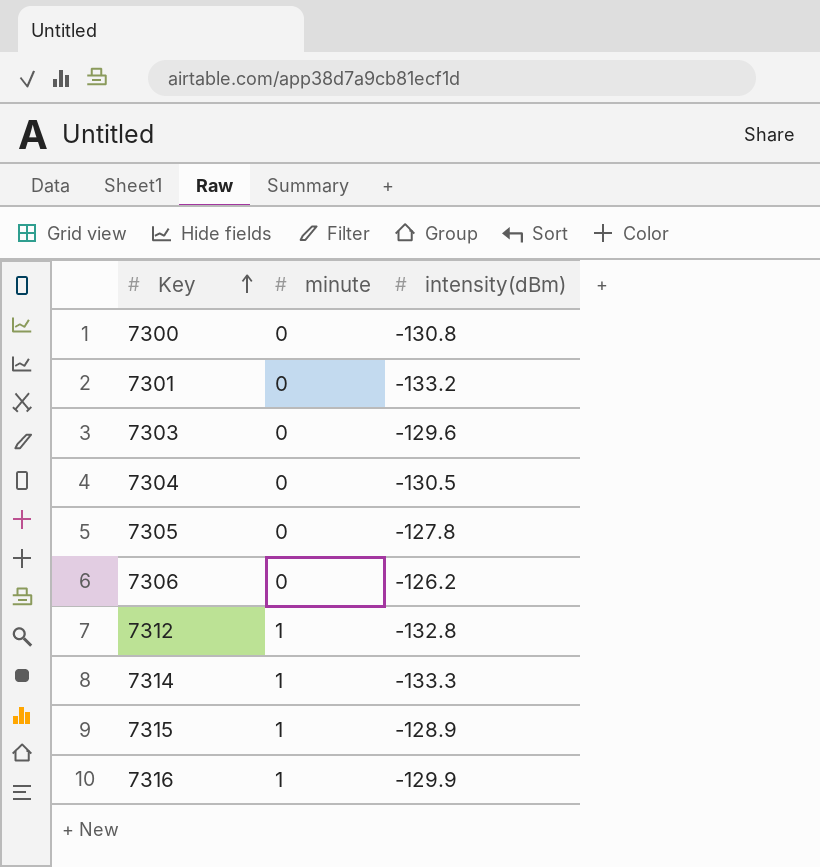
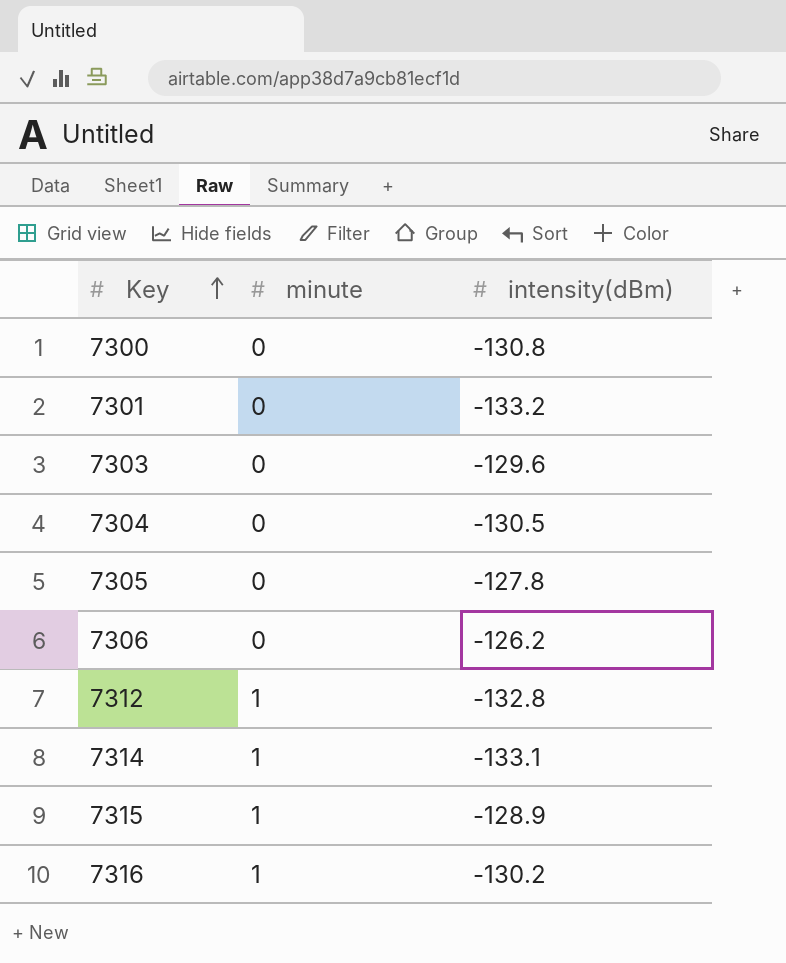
7314 | intensity(dBm): -133.3 -> -133.1
7316 | intensity(dBm): -129.9 -> -130.2

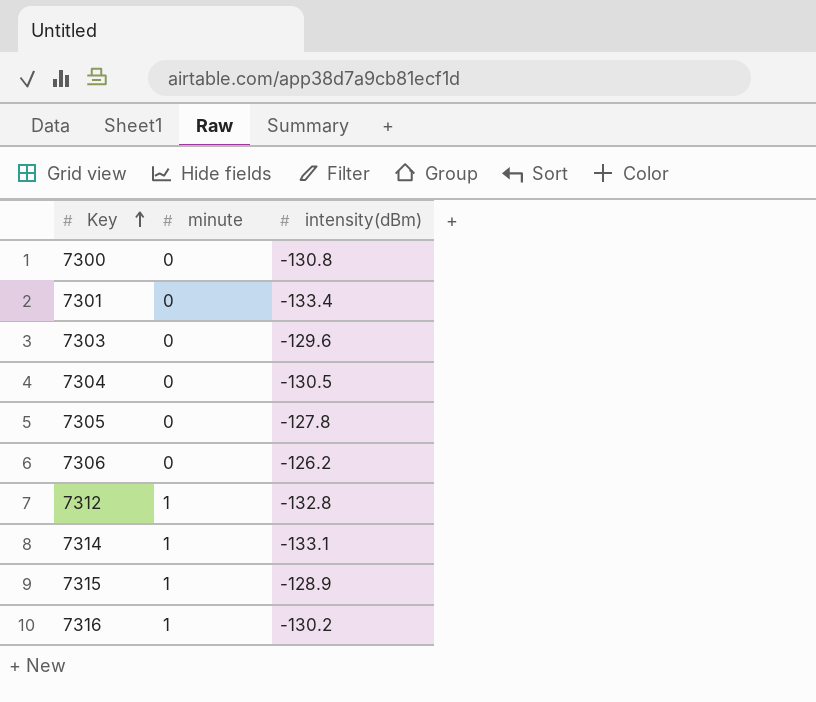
7301 | intensity(dBm): -133.2 -> -133.4

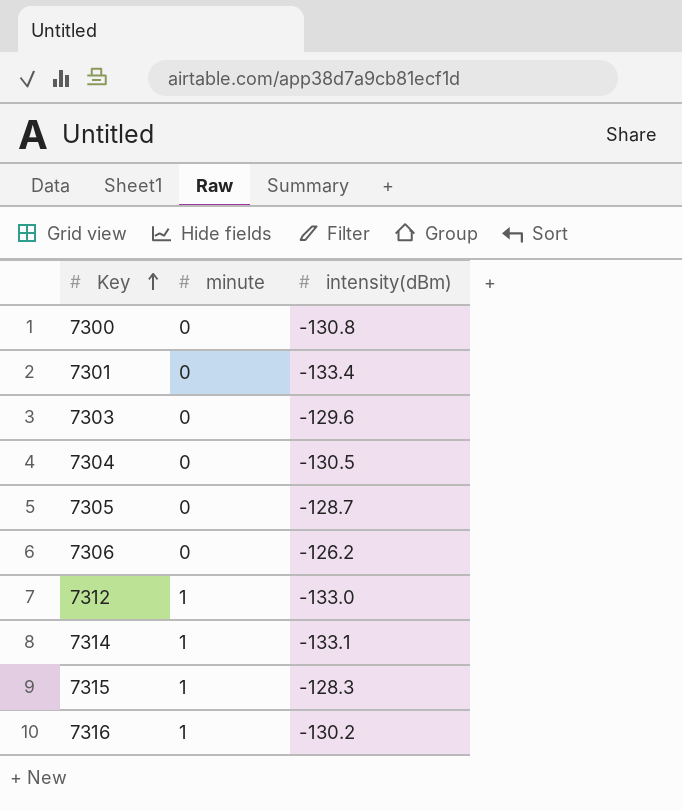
7305 | intensity(dBm): -127.8 -> -128.7
7312 | intensity(dBm): -132.8 -> -133.0
7315 | intensity(dBm): -128.9 -> -128.3

